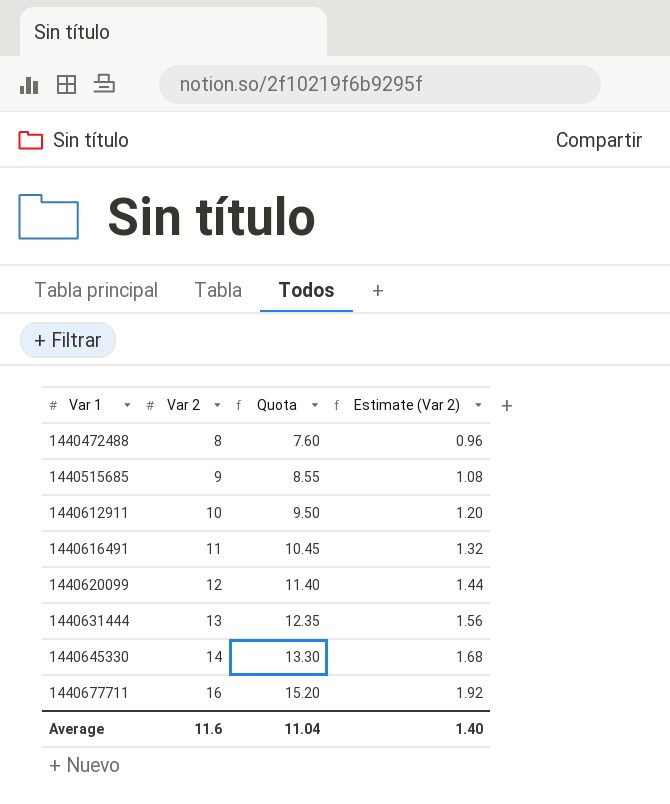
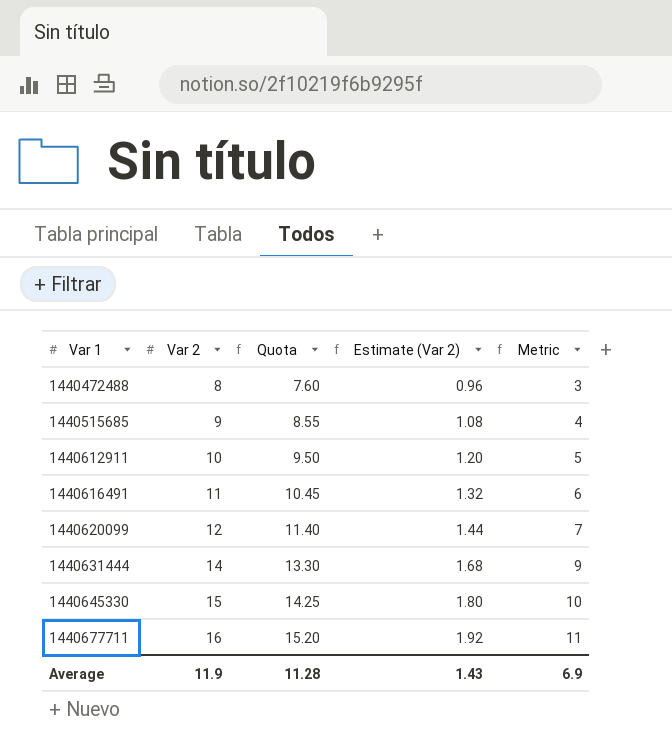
column Metric | formula: none -> [Var 2] - 5
1440631444 | Var 2: 13 -> 14
1440631444 | Quota: 12.35 -> 13.30
1440631444 | Estimate (Var 2): 1.56 -> 1.68
1440645330 | Var 2: 14 -> 15
1440645330 | Quota: 13.30 -> 14.25
1440645330 | Estimate (Var 2): 1.68 -> 1.80
Average | Var 2: 11.6 -> 11.9
Average | Quota: 11.04 -> 11.28
Average | Estimate (Var 2): 1.40 -> 1.43

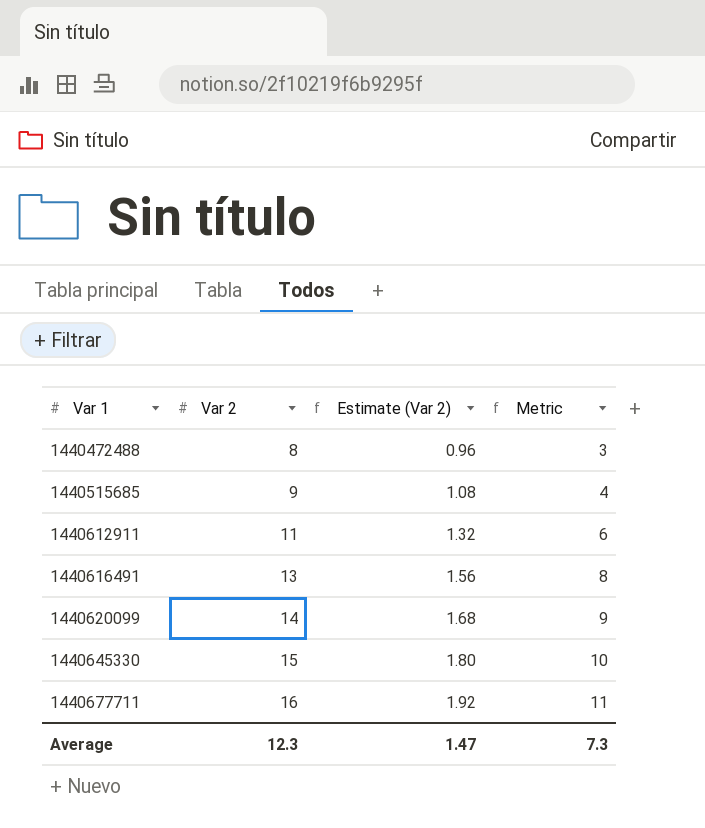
column Quota | formula: [Var 2] * 0.95 -> none
row 1440631444: 14 | 13.30 | 1.68 | 9 -> none
1440612911 | Var 2: 10 -> 11
1440612911 | Estimate (Var 2): 1.20 -> 1.32
1440612911 | Metric: 5 -> 6
1440616491 | Var 2: 11 -> 13
1440616491 | Estimate (Var 2): 1.32 -> 1.56
1440616491 | Metric: 6 -> 8
1440620099 | Var 2: 12 -> 14
1440620099 | Estimate (Var 2): 1.44 -> 1.68
1440620099 | Metric: 7 -> 9
Average | Var 2: 11.9 -> 12.3
Average | Estimate (Var 2): 1.43 -> 1.47
Average | Metric: 6.9 -> 7.3

